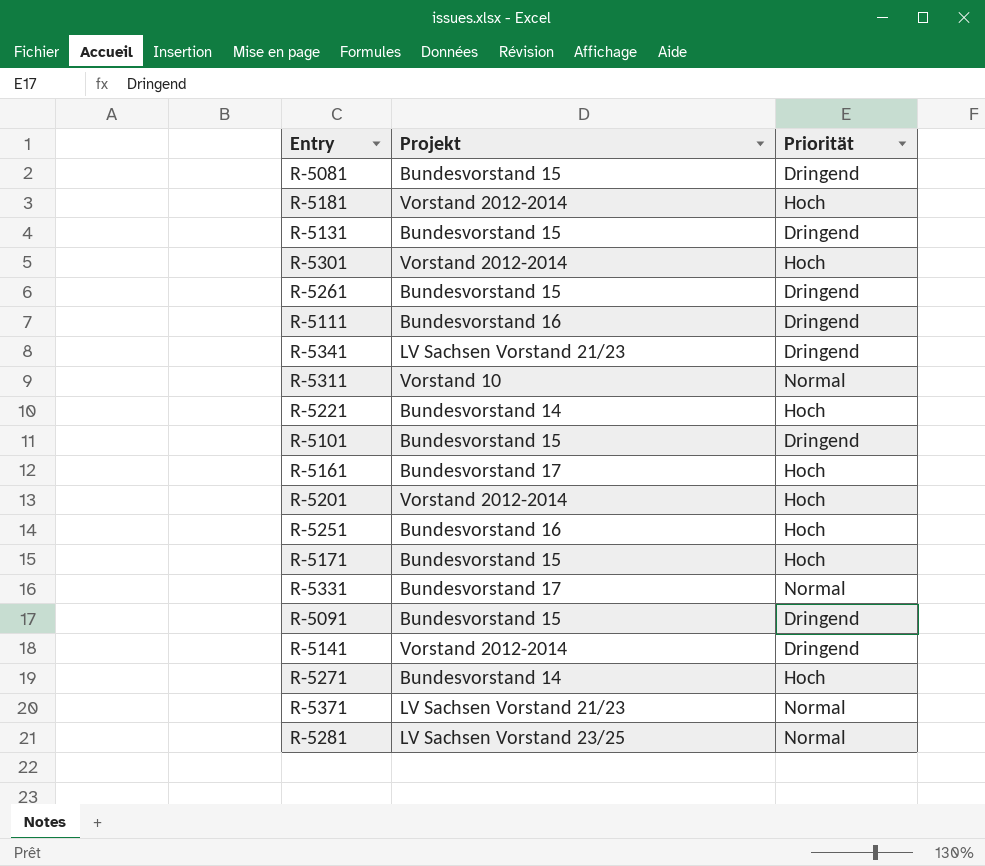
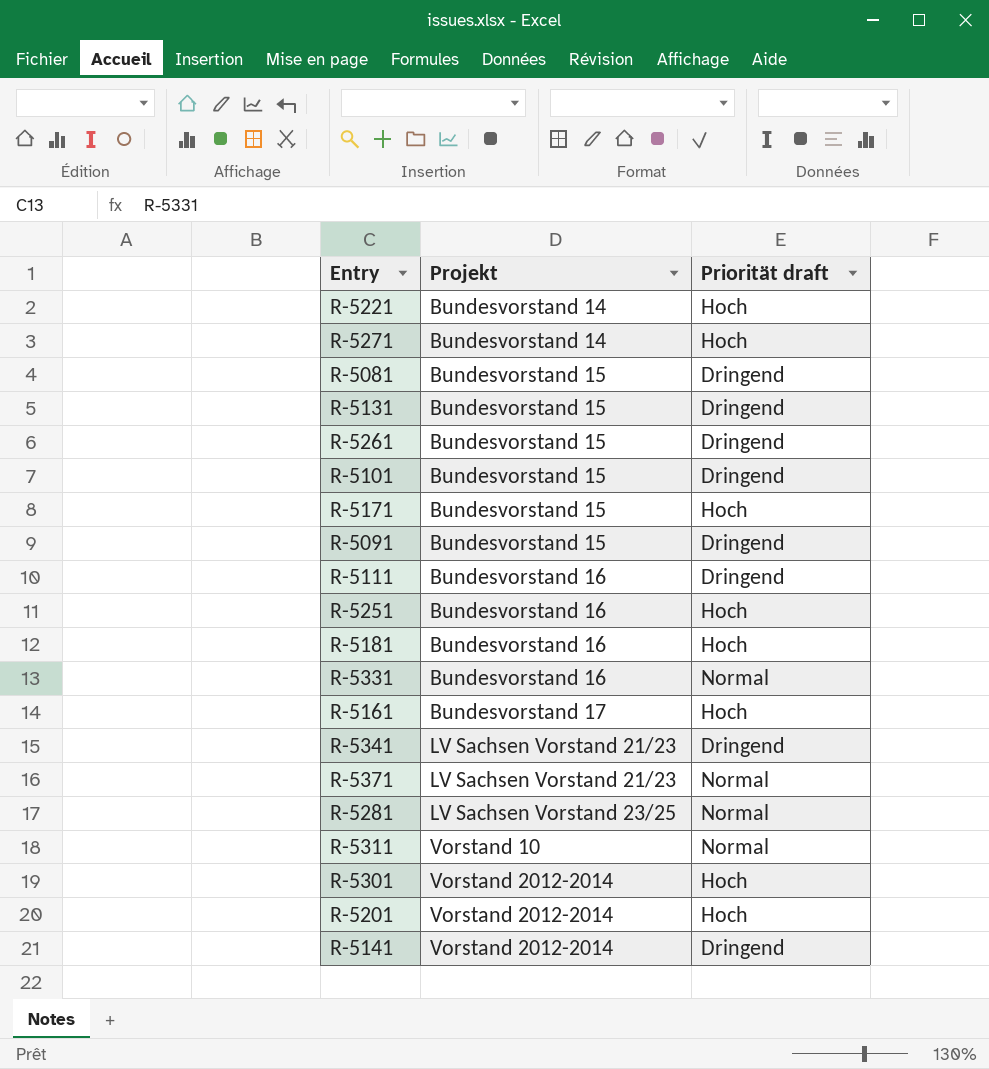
row order: none -> Projekt ascending
column name: Priorität -> Priorität draft
R-5181 | Projekt: Vorstand 2012-2014 -> Bundesvorstand 16
R-5331 | Projekt: Bundesvorstand 17 -> Bundesvorstand 16

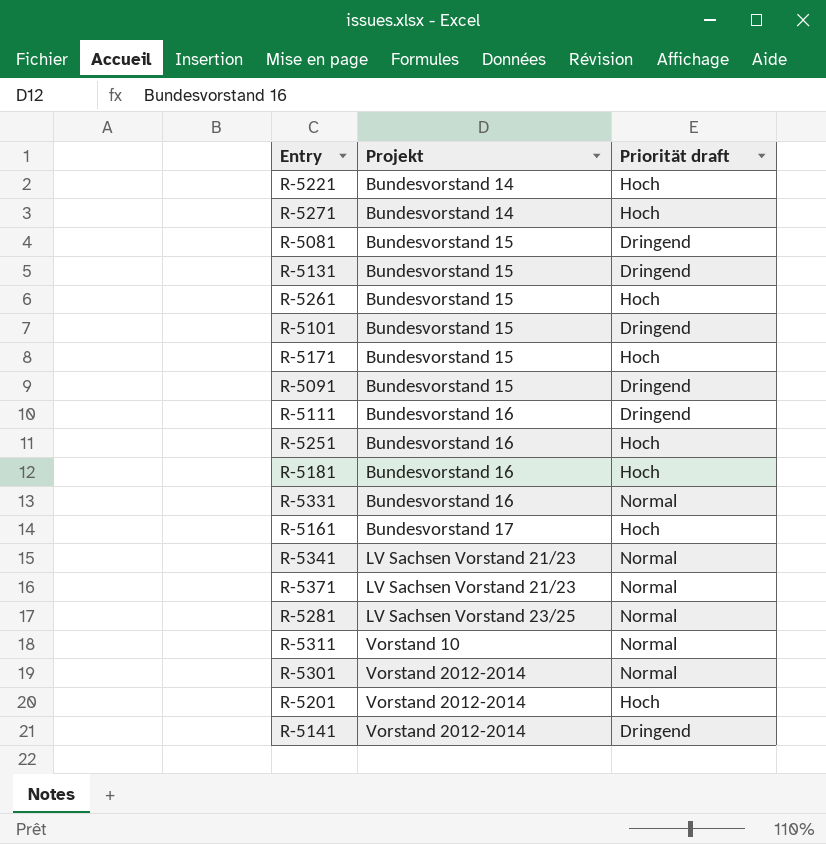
R-5261 | Priorität draft: Dringend -> Hoch
R-5341 | Priorität draft: Dringend -> Normal
R-5301 | Priorität draft: Hoch -> Normal

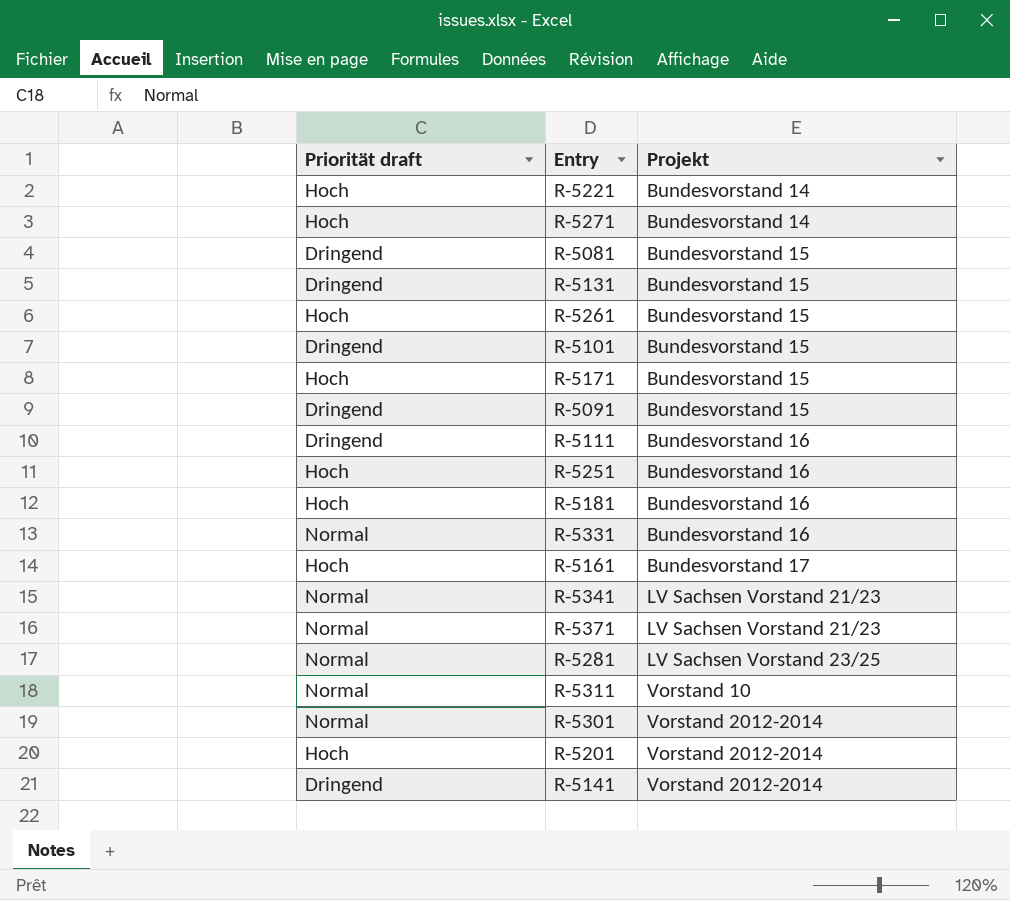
column Priorität draft | position: 3 -> 1

